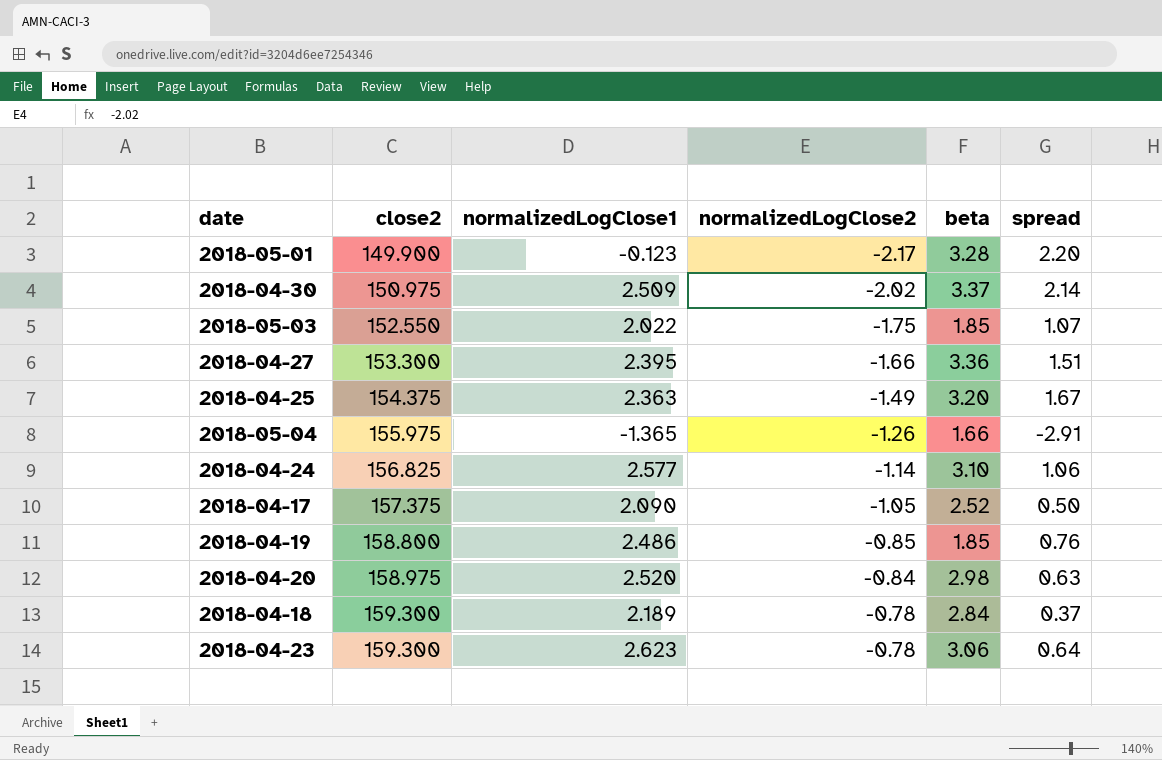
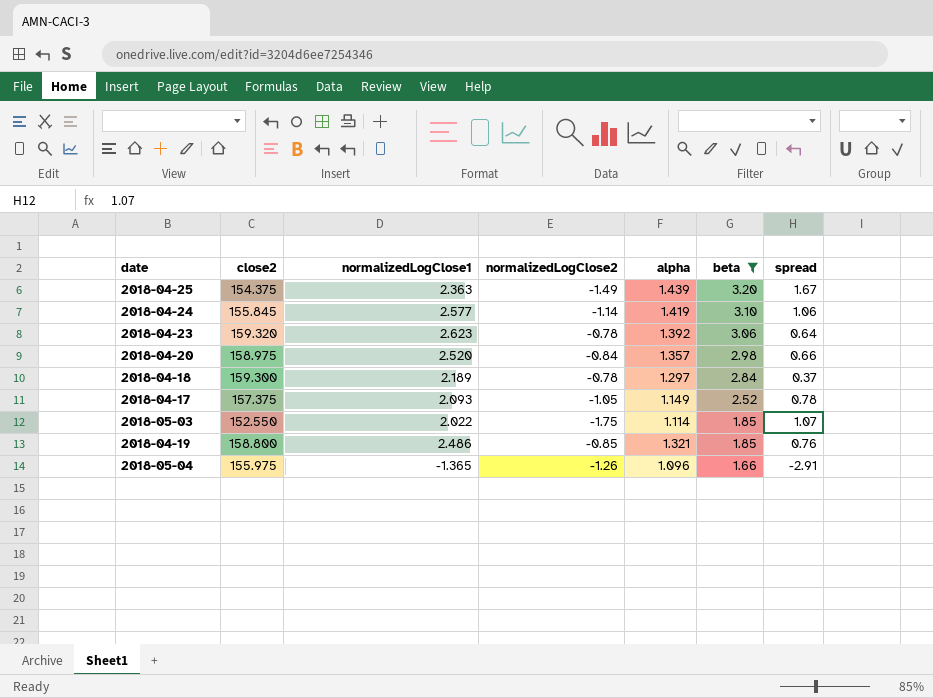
filter: none -> beta <= 3.20
row order: close2 ascending -> beta descending
column alpha | position: none -> 5
2018-04-24 | close2: 156.825 -> 155.845
2018-04-23 | close2: 159.300 -> 159.320
2018-04-20 | spread: 0.63 -> 0.66
2018-04-17 | normalizedLogClose1: 2.090 -> 2.093
2018-04-17 | spread: 0.50 -> 0.78

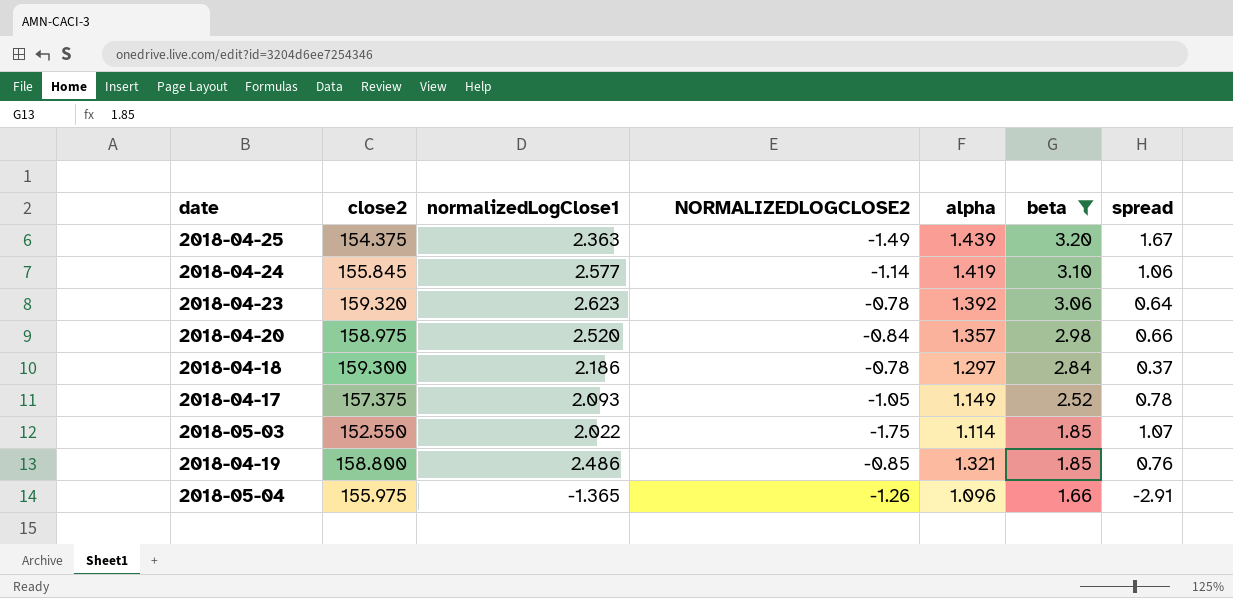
column name: normalizedLogClose2 -> NORMALIZEDLOGCLOSE2
2018-04-18 | normalizedLogClose1: 2.189 -> 2.186

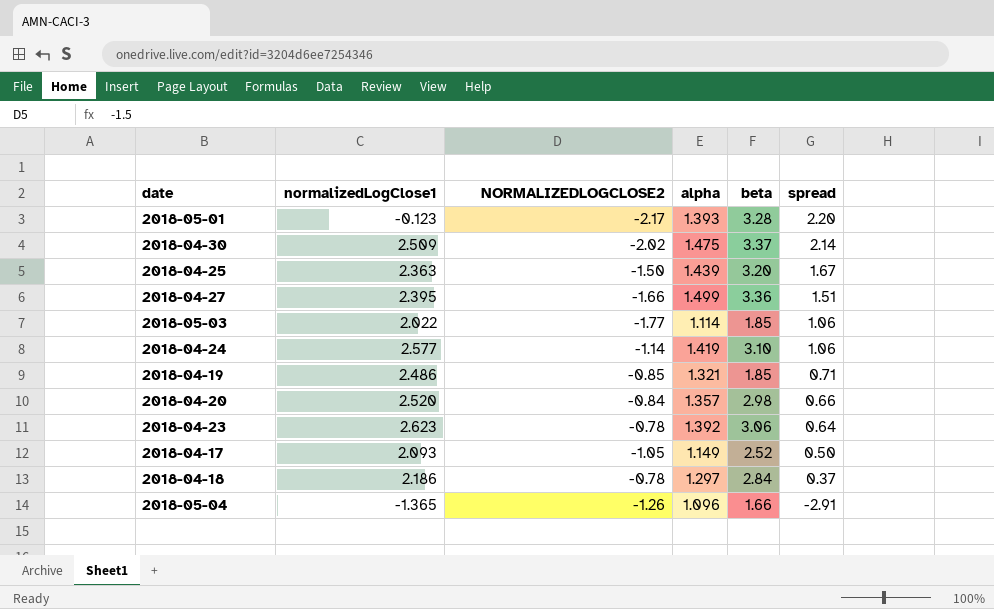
filter: beta <= 3.20 -> none
row order: beta descending -> spread descending
column close2 | position: 2 -> none
2018-04-25 | NORMALIZEDLOGCLOSE2: -1.49 -> -1.50
2018-05-03 | NORMALIZEDLOGCLOSE2: -1.75 -> -1.77
2018-05-03 | spread: 1.07 -> 1.06
2018-04-19 | spread: 0.76 -> 0.71
2018-04-17 | spread: 0.78 -> 0.50

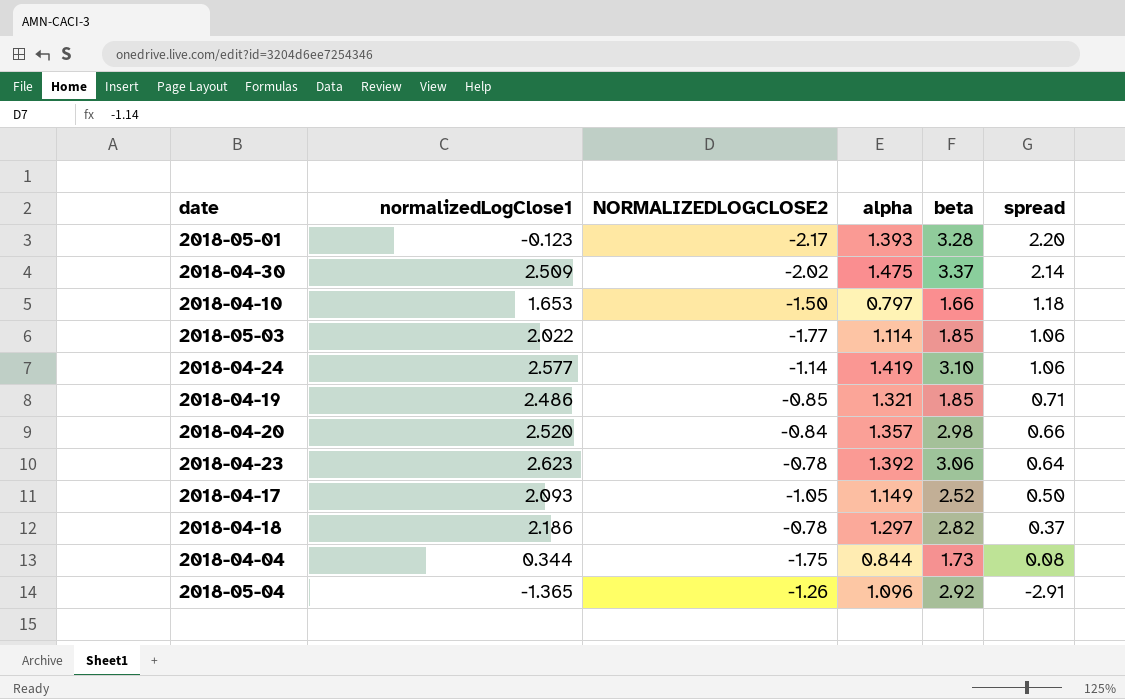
row 2018-04-25: 2.363 | -1.50 | 1.439 | 3.20 | 1.67 -> none
row 2018-04-27: 2.395 | -1.66 | 1.499 | 3.36 | 1.51 -> none
row 2018-04-10: none -> 1.653 | -1.50 | 0.797 | 1.66 | 1.18
2018-04-18 | beta: 2.84 -> 2.82
row 2018-04-04: none -> 0.344 | -1.75 | 0.844 | 1.73 | 0.08
2018-05-04 | beta: 1.66 -> 2.92

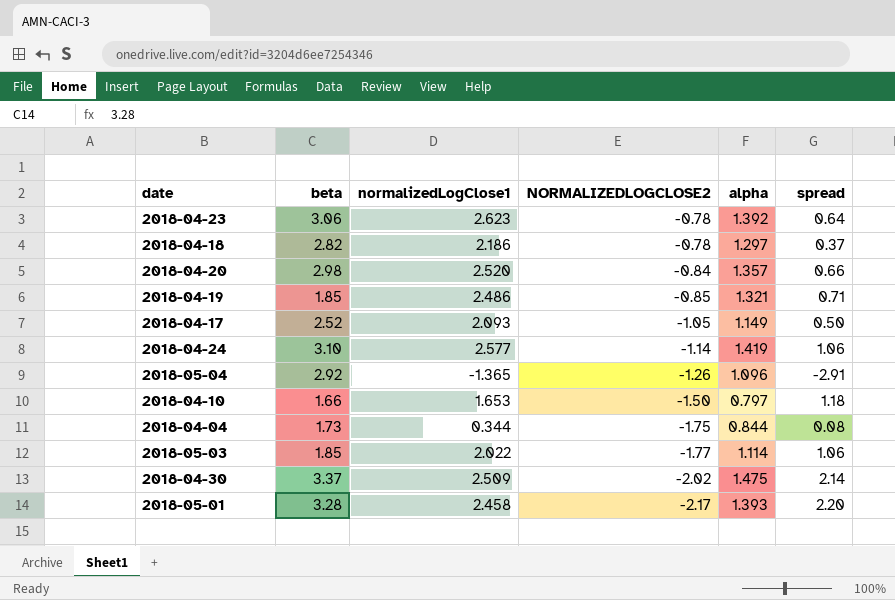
row order: spread descending -> NORMALIZEDLOGCLOSE2 descending
column beta | position: 5 -> 2
2018-05-01 | normalizedLogClose1: -0.123 -> 2.458

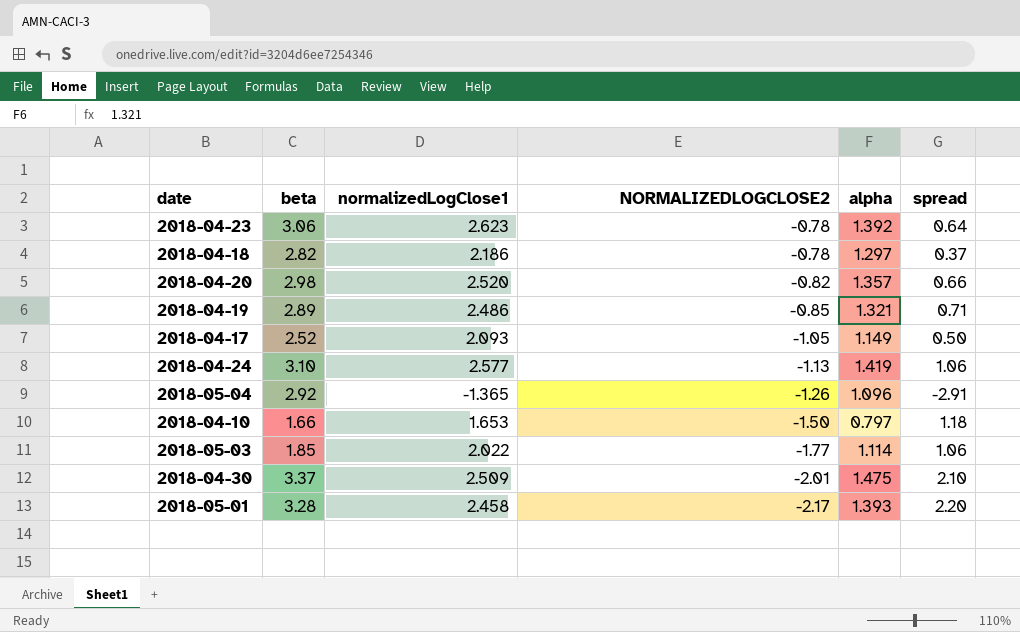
row 2018-04-04: 1.73 | 0.344 | -1.75 | 0.844 | 0.08 -> none
2018-04-20 | NORMALIZEDLOGCLOSE2: -0.84 -> -0.82
2018-04-19 | beta: 1.85 -> 2.89
2018-04-24 | NORMALIZEDLOGCLOSE2: -1.14 -> -1.13
2018-04-30 | NORMALIZEDLOGCLOSE2: -2.02 -> -2.01
2018-04-30 | spread: 2.14 -> 2.10

